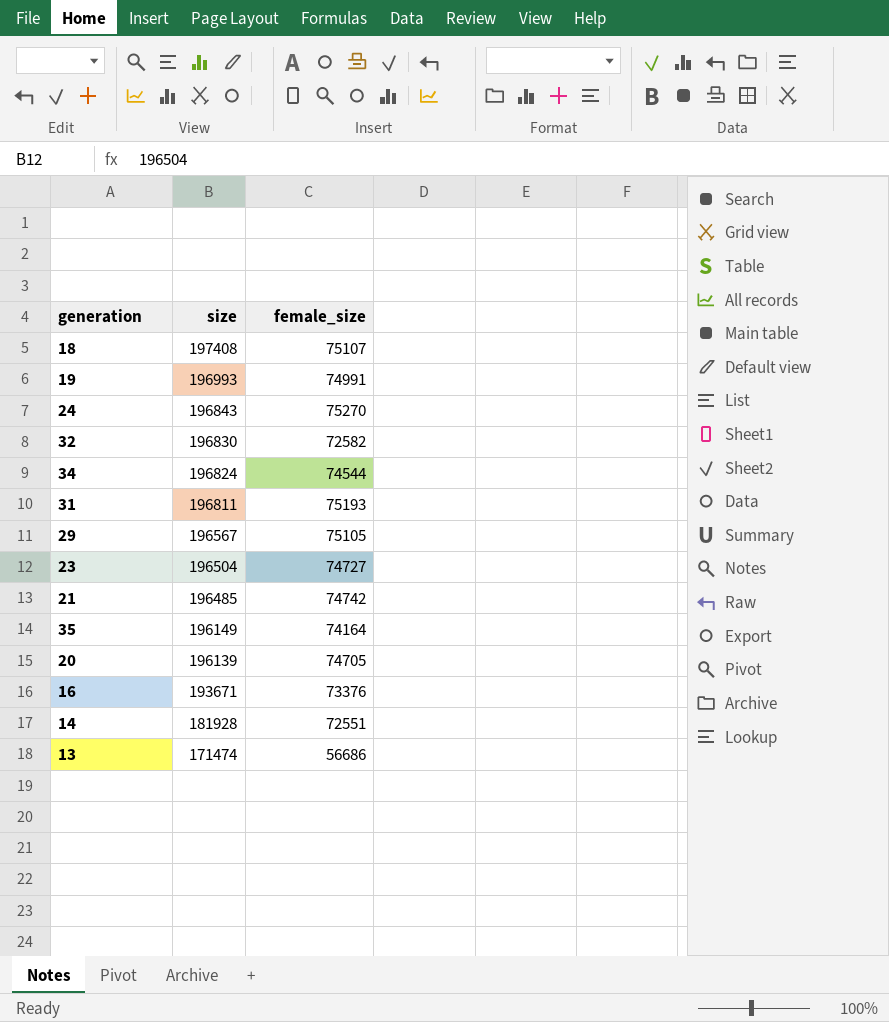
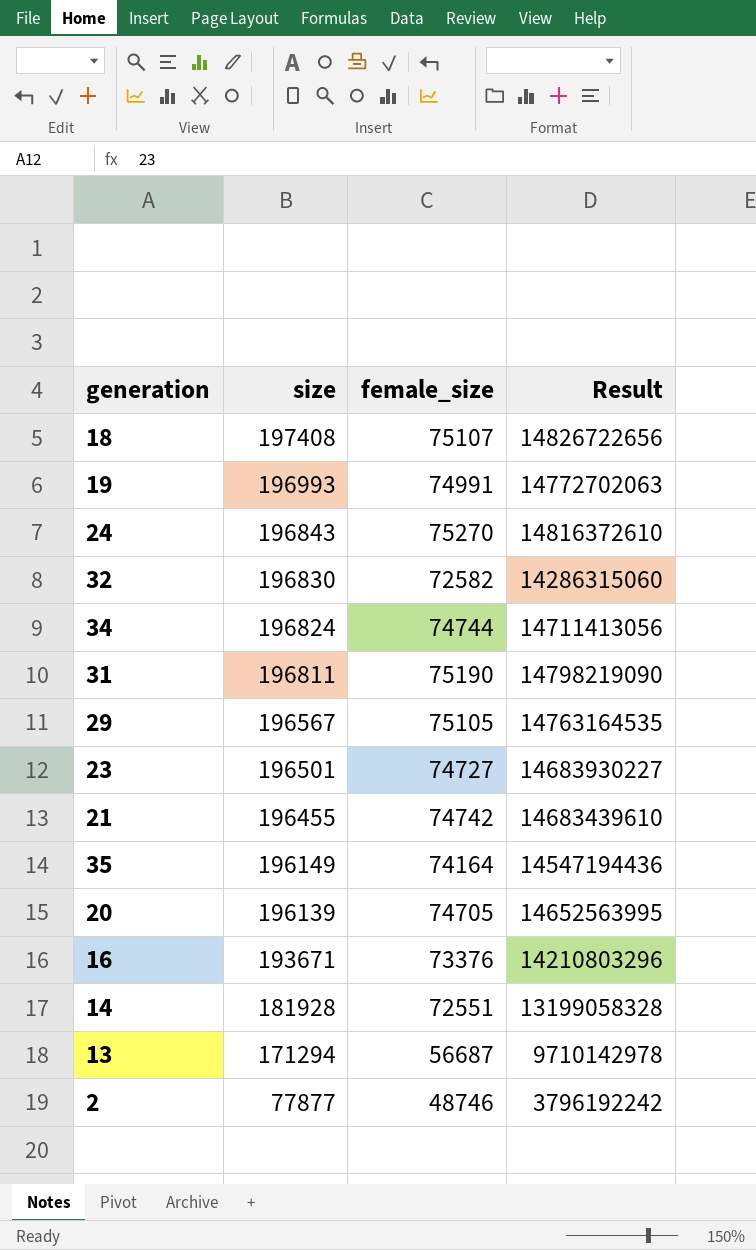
column Result | formula: none -> [size] * [female_size]
34 | female_size: 74544 -> 74744
31 | female_size: 75193 -> 75190
23 | size: 196504 -> 196501
21 | size: 196485 -> 196455
13 | size: 171474 -> 171294
13 | female_size: 56686 -> 56687
row 2: none -> 77877 | 48746 | 3796192242

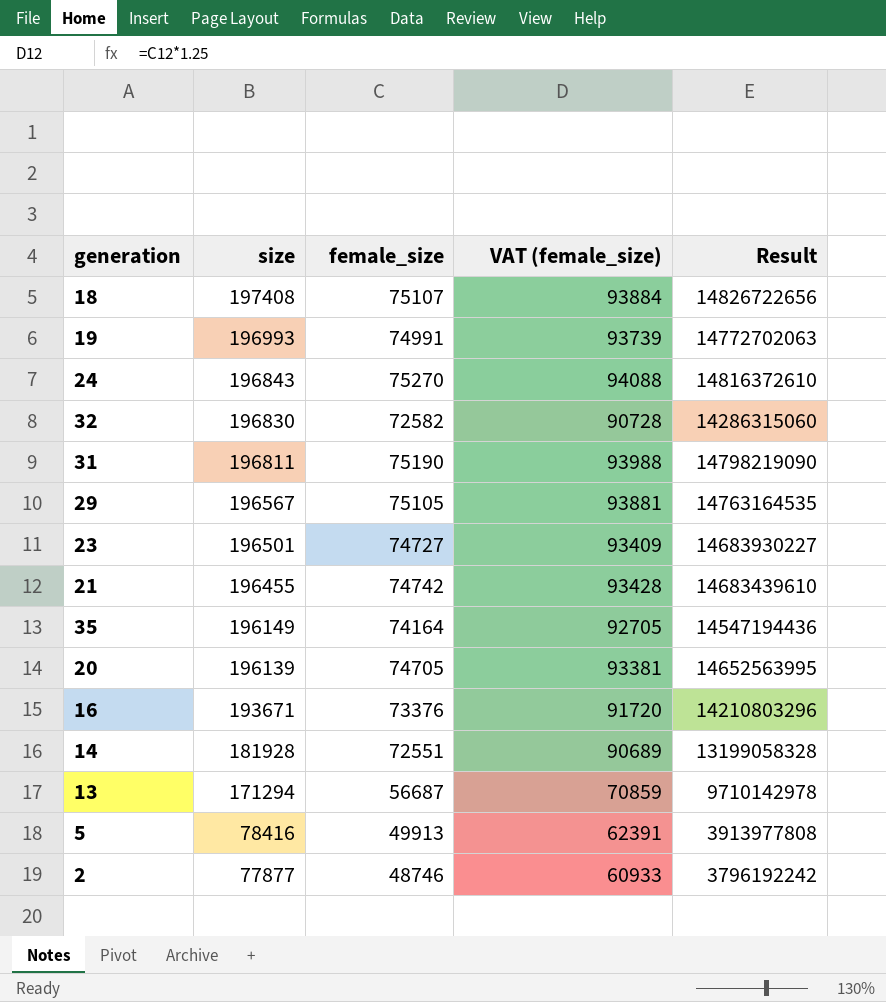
column VAT (female_size) | formula: none -> [female_size] * 1.25
row 34: 196824 | 74744 | 14711413056 -> none
row 5: none -> 78416 | 49913 | 62391 | 3913977808

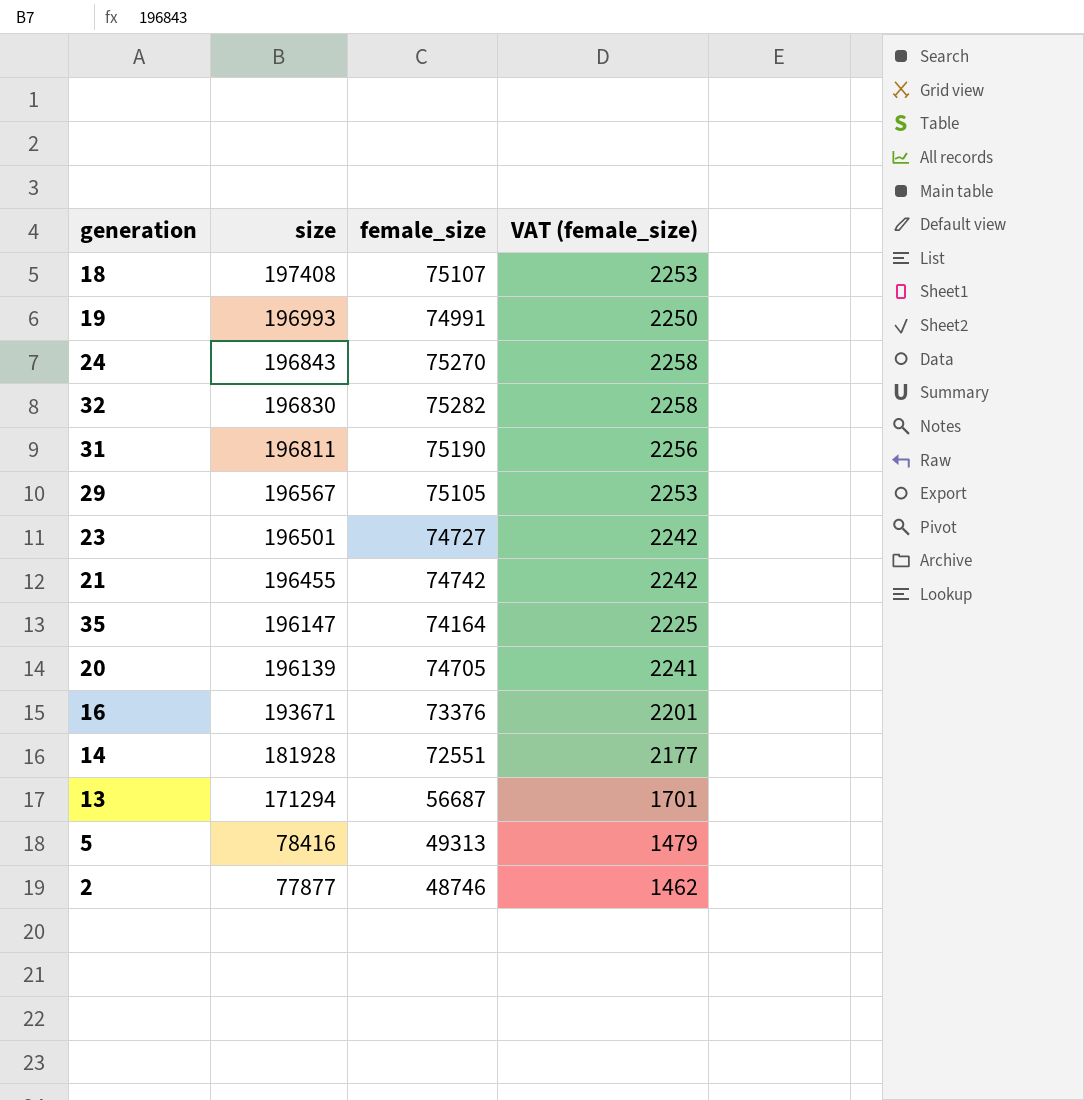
column Result | formula: [size] * [female_size] -> none
column VAT (female_size) | formula: [female_size] * 1.25 -> [female_size] * 0.03
32 | female_size: 72582 -> 75282
35 | size: 196149 -> 196147
5 | female_size: 49913 -> 49313

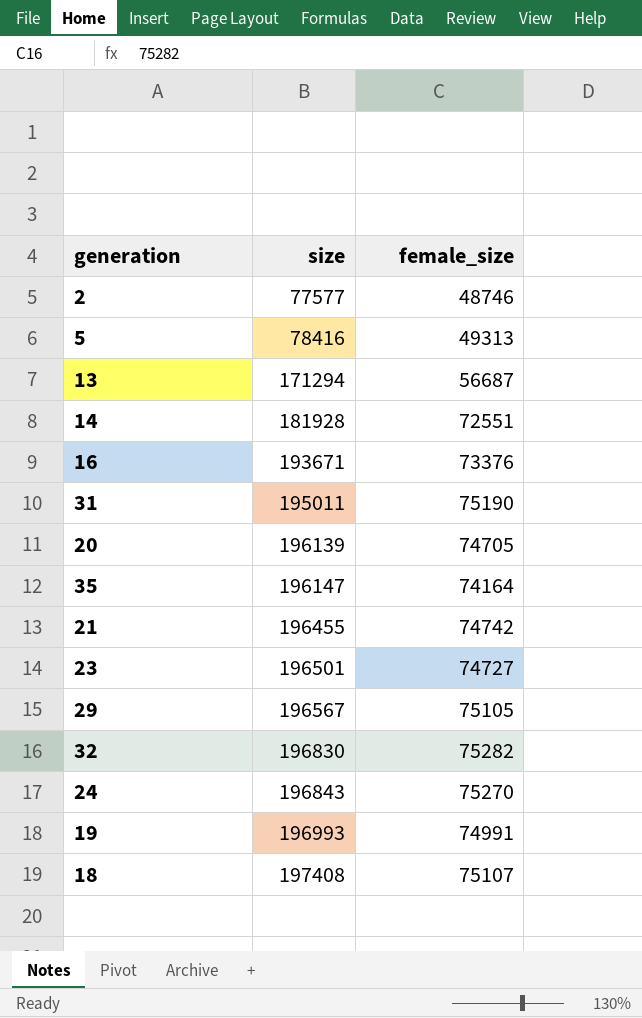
row order: size descending -> size ascending
column VAT (female_size) | formula: [female_size] * 0.03 -> none
2 | size: 77877 -> 77577
31 | size: 196811 -> 195011

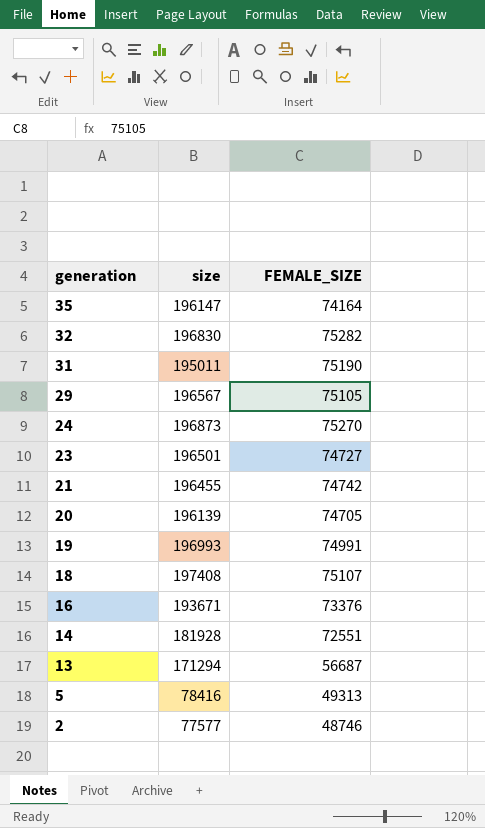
row order: size ascending -> generation descending
column name: female_size -> FEMALE_SIZE
24 | size: 196843 -> 196873

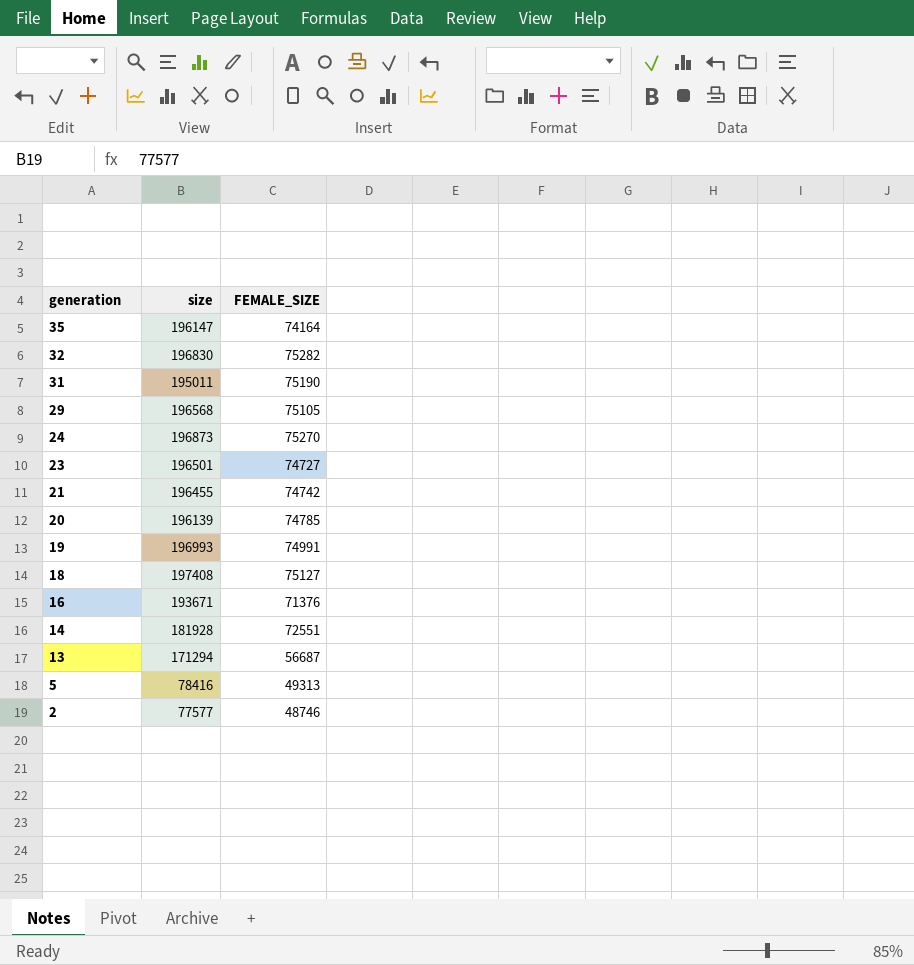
29 | size: 196567 -> 196568
20 | FEMALE_SIZE: 74705 -> 74785
18 | FEMALE_SIZE: 75107 -> 75127
16 | FEMALE_SIZE: 73376 -> 71376

